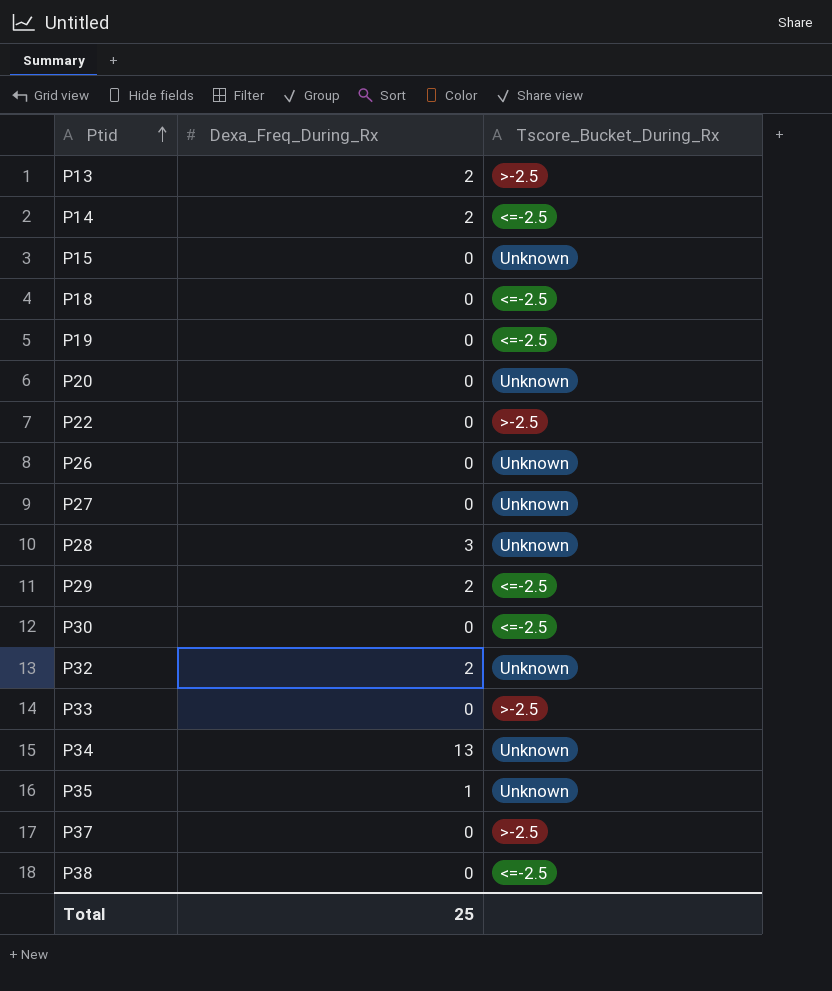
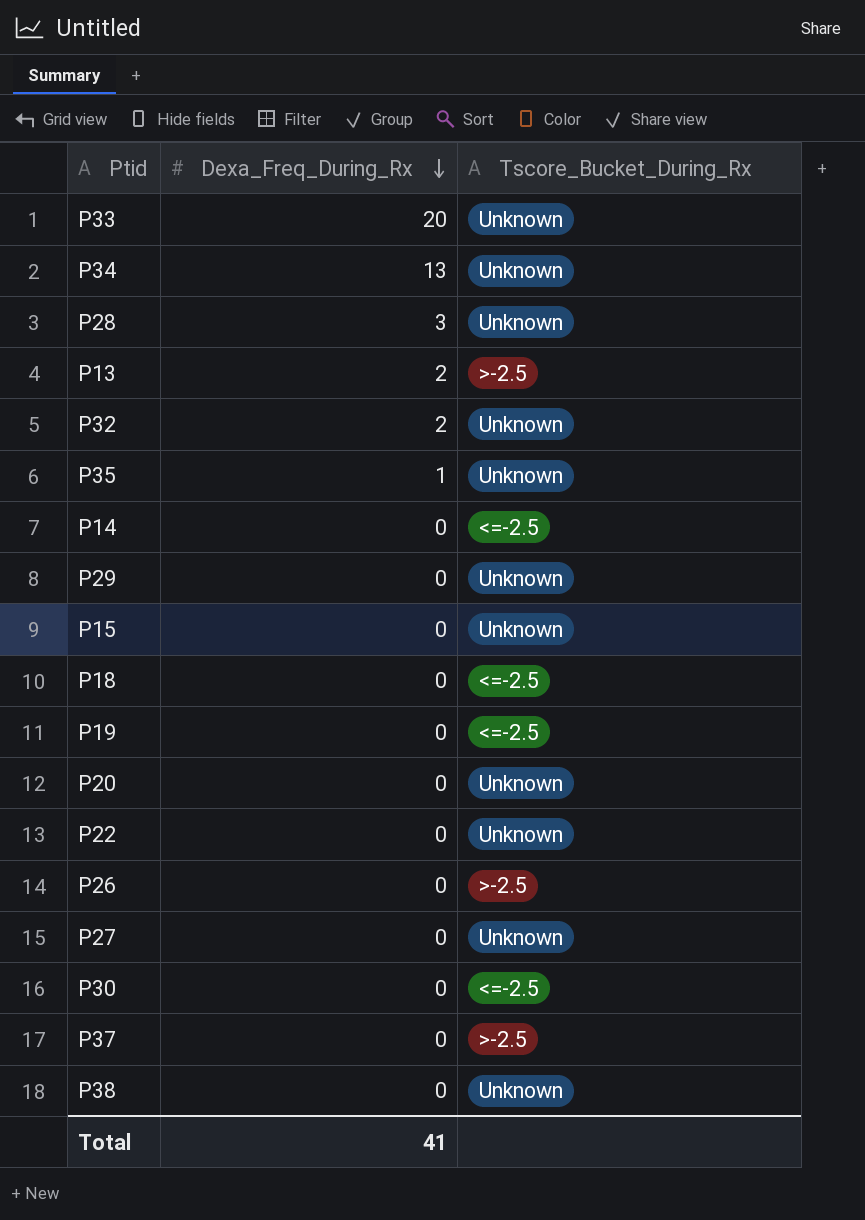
row order: Ptid ascending -> Dexa_Freq_During_Rx descending
P33 | Dexa_Freq_During_Rx: 0 -> 20
P33 | Tscore_Bucket_During_Rx: >-2.5 -> Unknown
P14 | Dexa_Freq_During_Rx: 2 -> 0
P29 | Dexa_Freq_During_Rx: 2 -> 0
P29 | Tscore_Bucket_During_Rx: <=-2.5 -> Unknown
P22 | Tscore_Bucket_During_Rx: >-2.5 -> Unknown
P26 | Tscore_Bucket_During_Rx: Unknown -> >-2.5
P38 | Tscore_Bucket_During_Rx: <=-2.5 -> Unknown
Total | Dexa_Freq_During_Rx: 25 -> 41

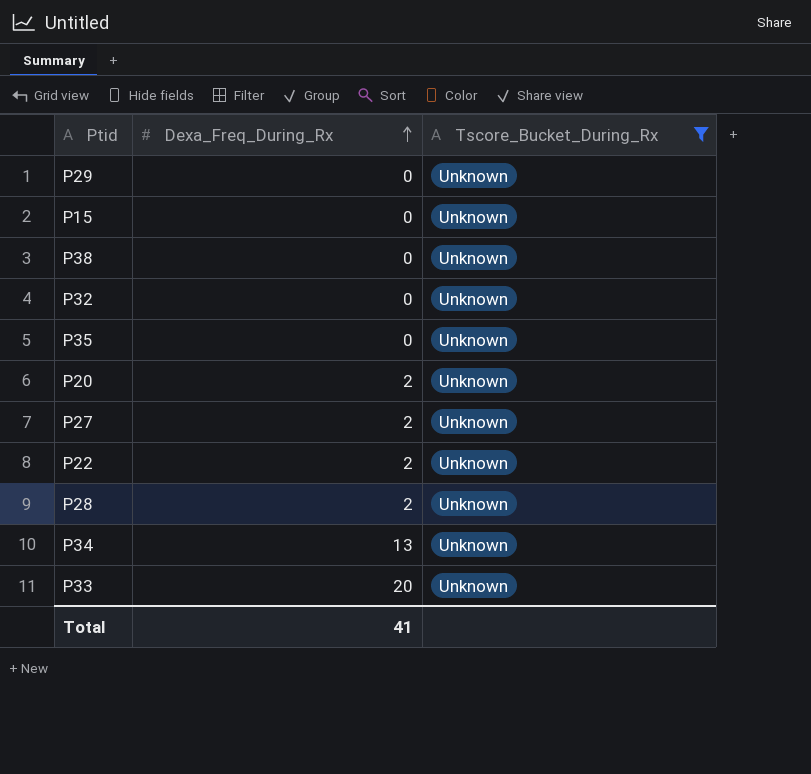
filter: none -> Tscore_Bucket_During_Rx = Unknown
row order: Dexa_Freq_During_Rx descending -> Dexa_Freq_During_Rx ascending
P32 | Dexa_Freq_During_Rx: 2 -> 0
P35 | Dexa_Freq_During_Rx: 1 -> 0
P20 | Dexa_Freq_During_Rx: 0 -> 2
P27 | Dexa_Freq_During_Rx: 0 -> 2
P22 | Dexa_Freq_During_Rx: 0 -> 2
P28 | Dexa_Freq_During_Rx: 3 -> 2

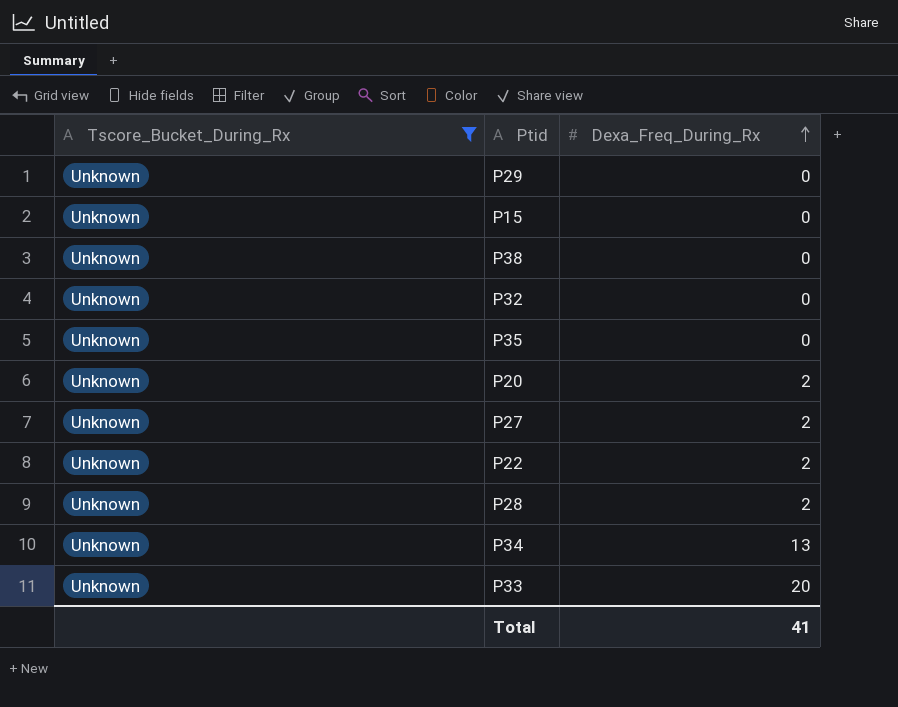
column Tscore_Bucket_During_Rx | position: 3 -> 1

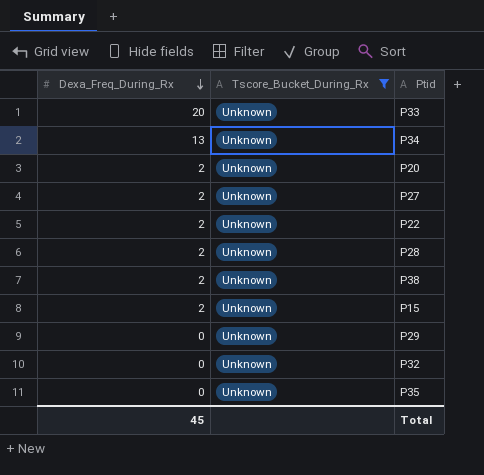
row order: Dexa_Freq_During_Rx ascending -> Dexa_Freq_During_Rx descending
column Dexa_Freq_During_Rx | position: 3 -> 1
P38 | Dexa_Freq_During_Rx: 0 -> 2
P15 | Dexa_Freq_During_Rx: 0 -> 2
Total | Dexa_Freq_During_Rx: 41 -> 45

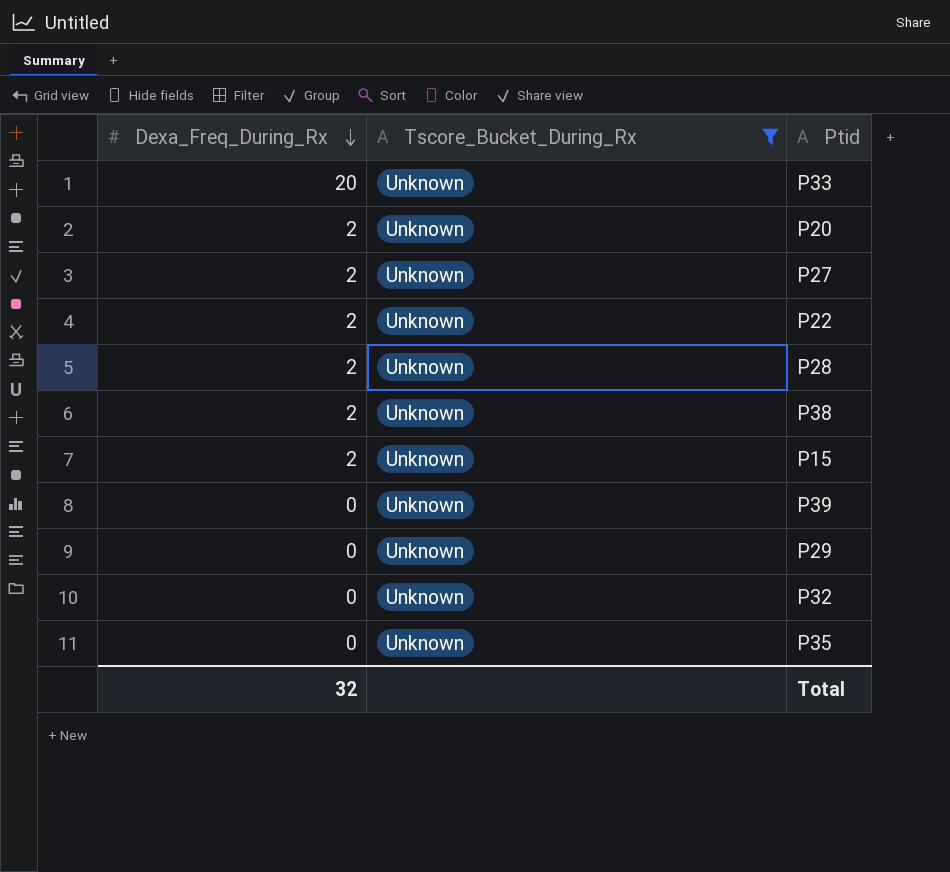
row P34: 13 | Unknown -> none
row P39: none -> 0 | Unknown
Total | Dexa_Freq_During_Rx: 45 -> 32

